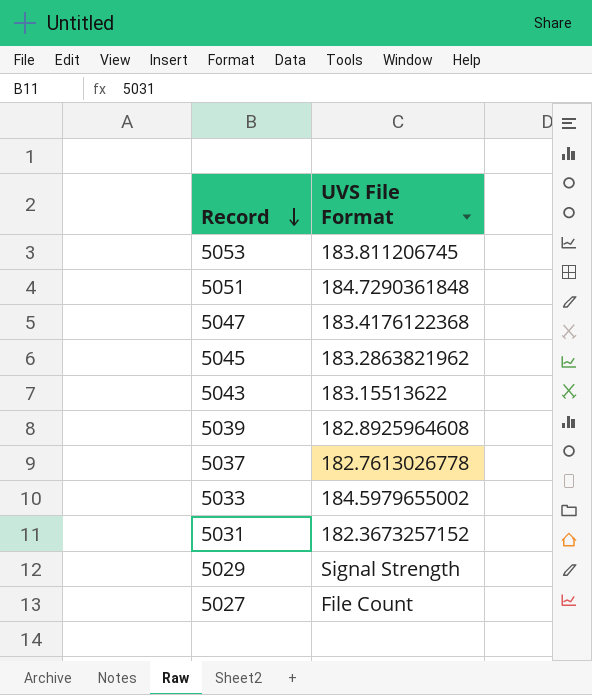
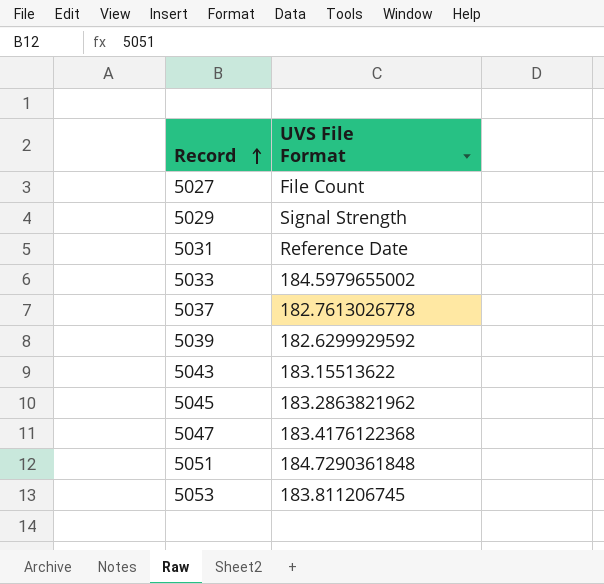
row order: Record descending -> Record ascending
5031 | UVS File Format: 182.3673257152 -> Reference Date
5039 | UVS File Format: 182.8925964608 -> 182.6299929592

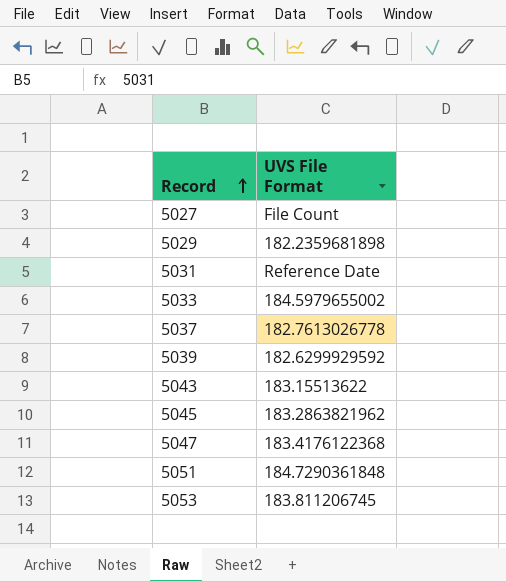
5029 | UVS File Format: Signal Strength -> 182.2359681898

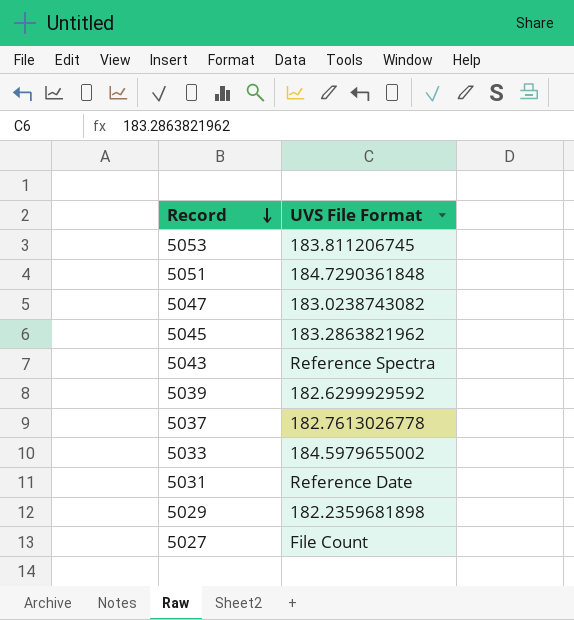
row order: Record ascending -> Record descending
5047 | UVS File Format: 183.4176122368 -> 183.0238743082
5043 | UVS File Format: 183.15513622 -> Reference Spectra

